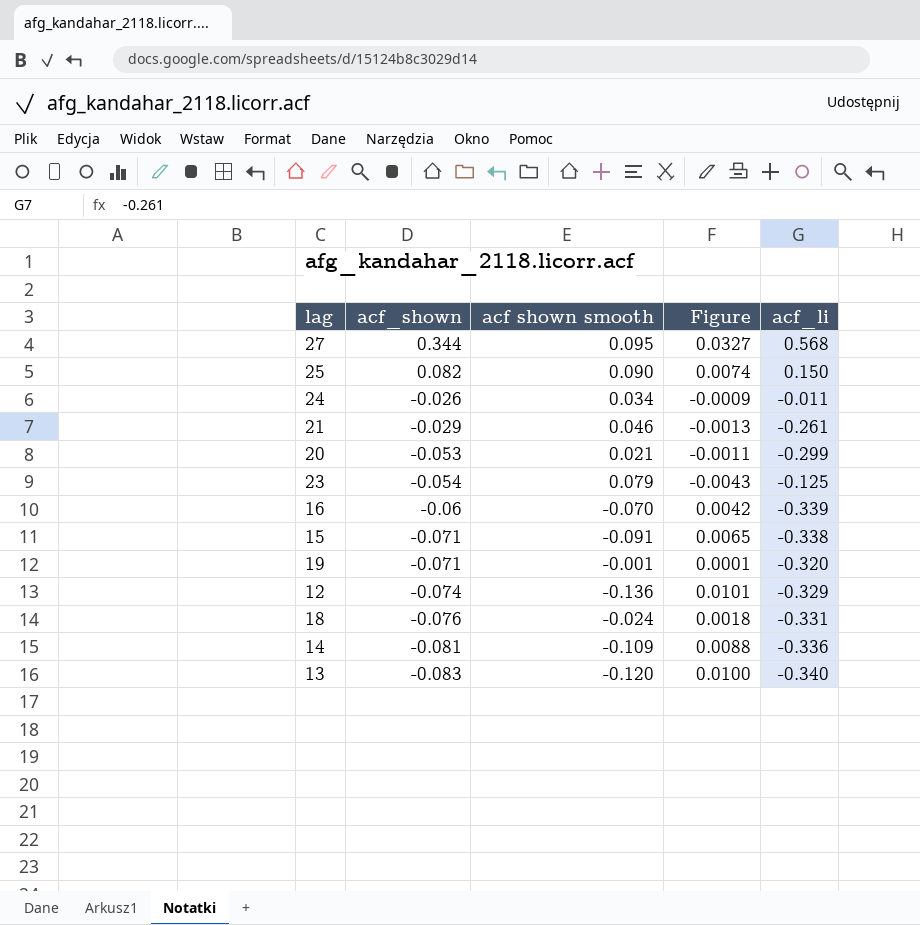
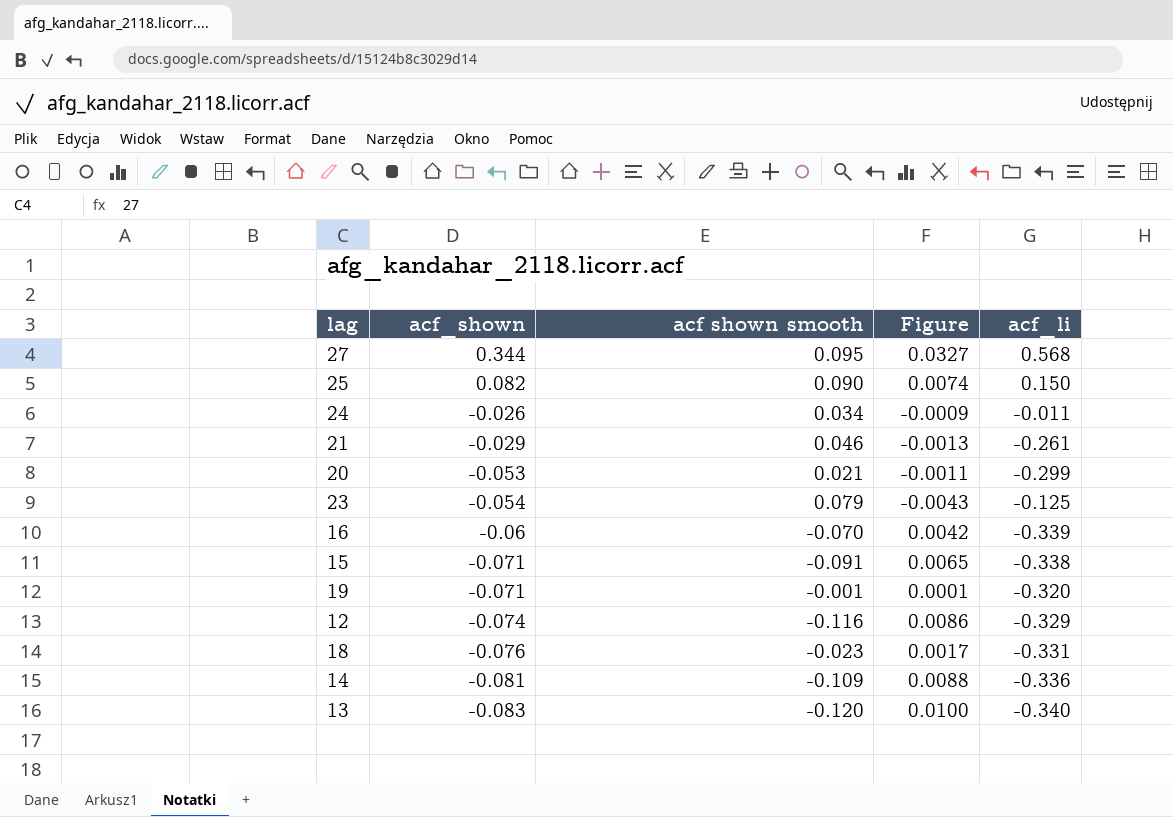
12 | acf shown smooth: -0.136 -> -0.116
12 | Figure: 0.0101 -> 0.0086
18 | acf shown smooth: -0.024 -> -0.023
18 | Figure: 0.0018 -> 0.0017

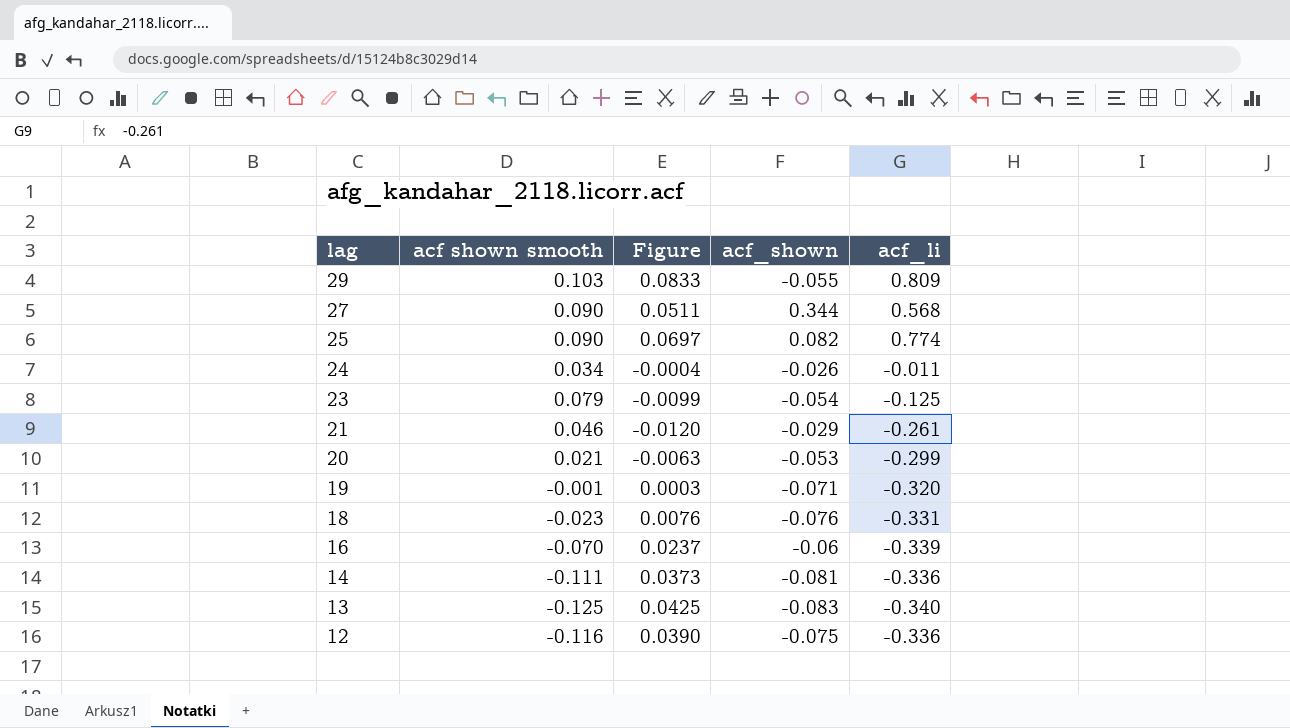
row order: acf_shown descending -> lag descending
column Figure | formula: [acf_shown] * [acf shown smooth] -> [acf shown smooth] * [acf_li]
column acf_shown | position: 2 -> 4
row 15: -0.071 | -0.091 | 0.0065 | -0.338 -> none
row 29: none -> 0.103 | 0.0833 | -0.055 | 0.809
27 | acf shown smooth: 0.095 -> 0.090
25 | acf_li: 0.150 -> 0.774
14 | acf shown smooth: -0.109 -> -0.111
13 | acf shown smooth: -0.120 -> -0.125
12 | acf_shown: -0.074 -> -0.075
12 | acf_li: -0.329 -> -0.336

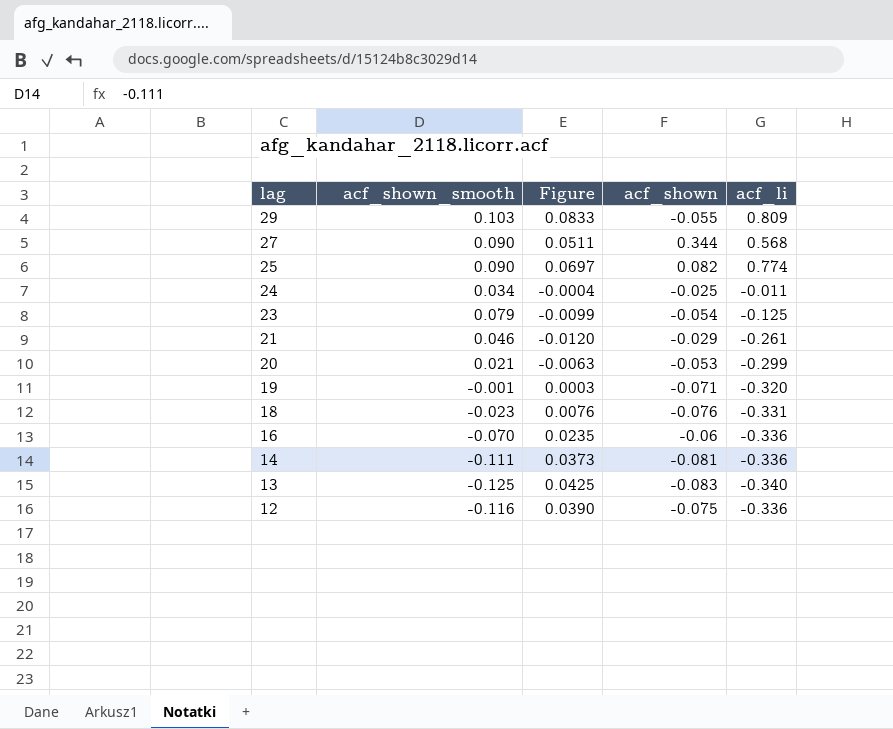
column name: acf shown smooth -> acf_shown_smooth
24 | acf_shown: -0.026 -> -0.025
16 | Figure: 0.0237 -> 0.0235
16 | acf_li: -0.339 -> -0.336

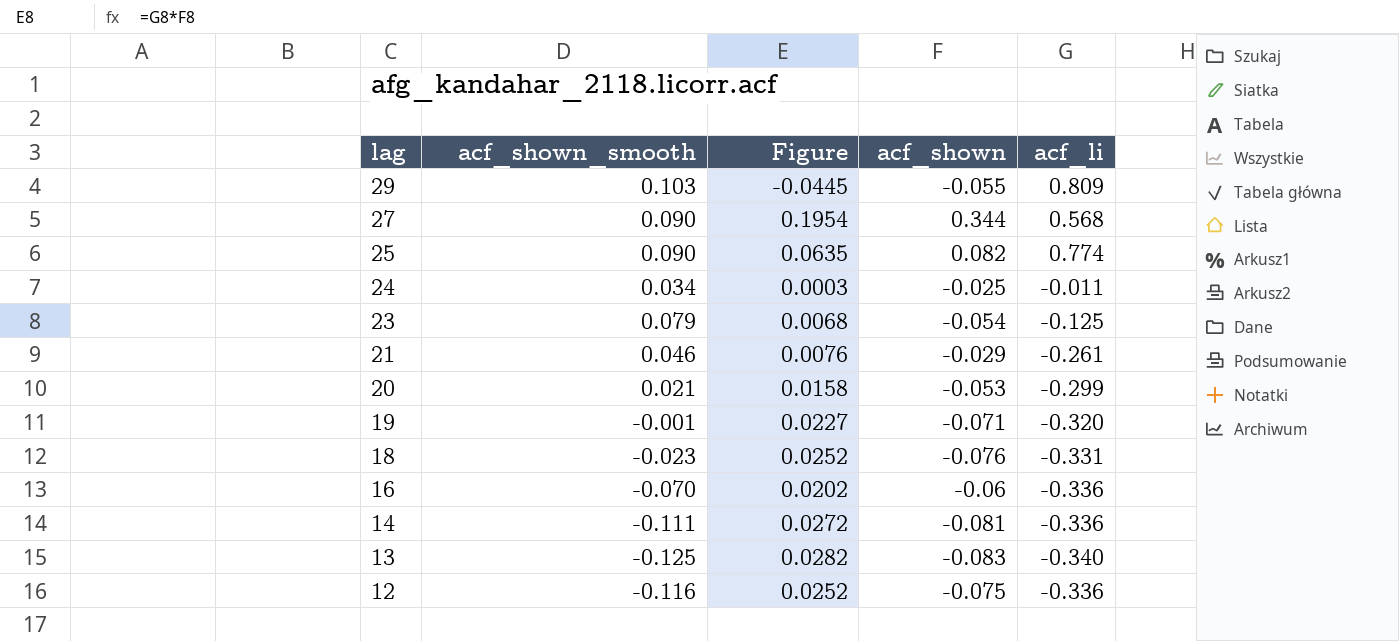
column Figure | formula: [acf_shown_smooth] * [acf_li] -> [acf_shown] * [acf_li]

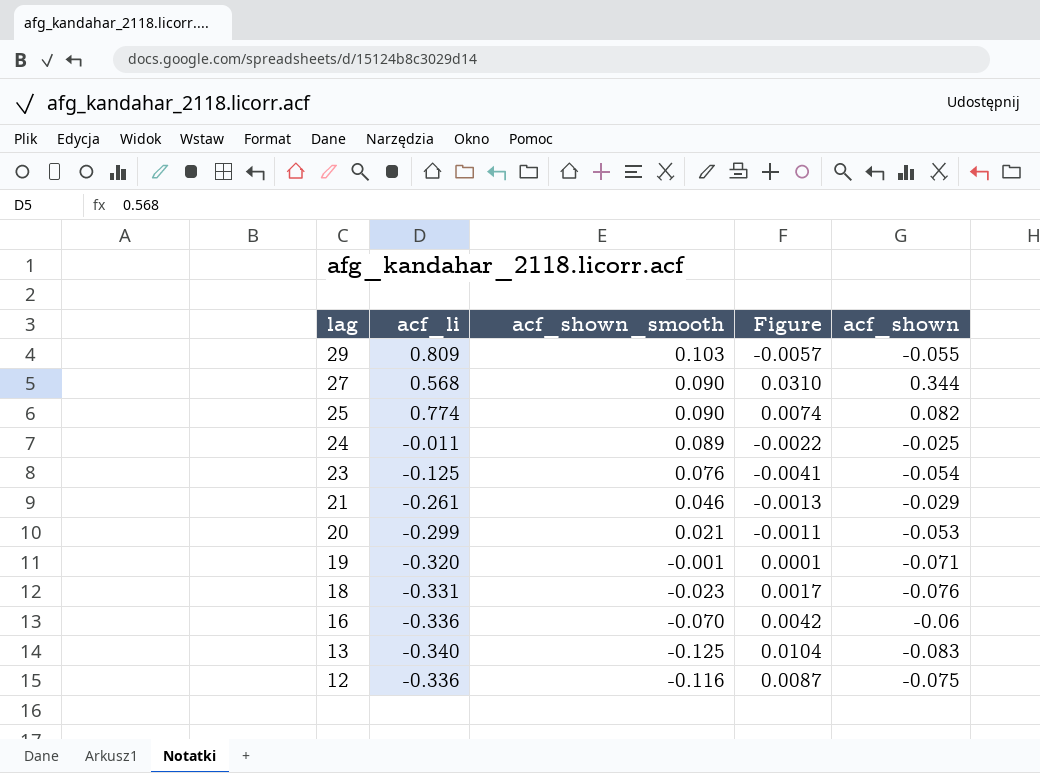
column acf_li | position: 5 -> 2
column Figure | formula: [acf_shown] * [acf_li] -> [acf_shown_smooth] * [acf_shown]
row 14: -0.111 | 0.0272 | -0.081 | -0.336 -> none
24 | acf_shown_smooth: 0.034 -> 0.089
23 | acf_shown_smooth: 0.079 -> 0.076

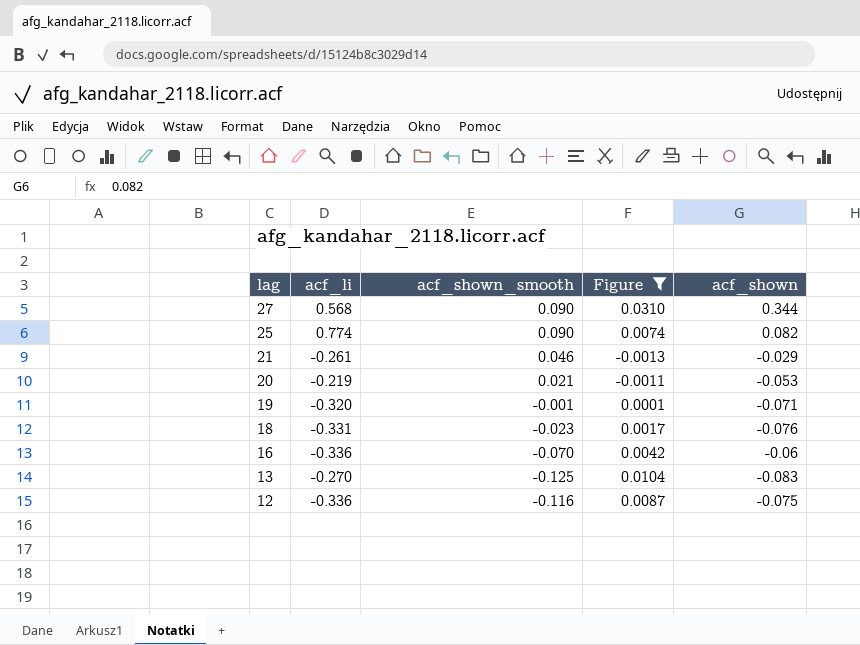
filter: none -> Figure >= -0.0013
20 | acf_li: -0.299 -> -0.219
13 | acf_li: -0.340 -> -0.270

